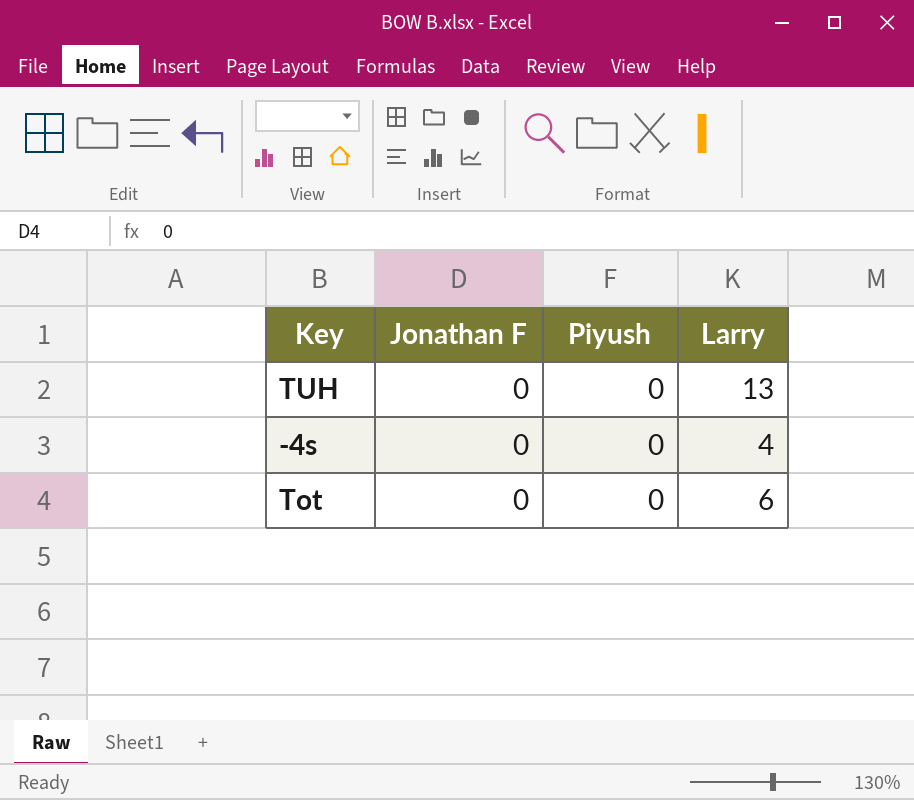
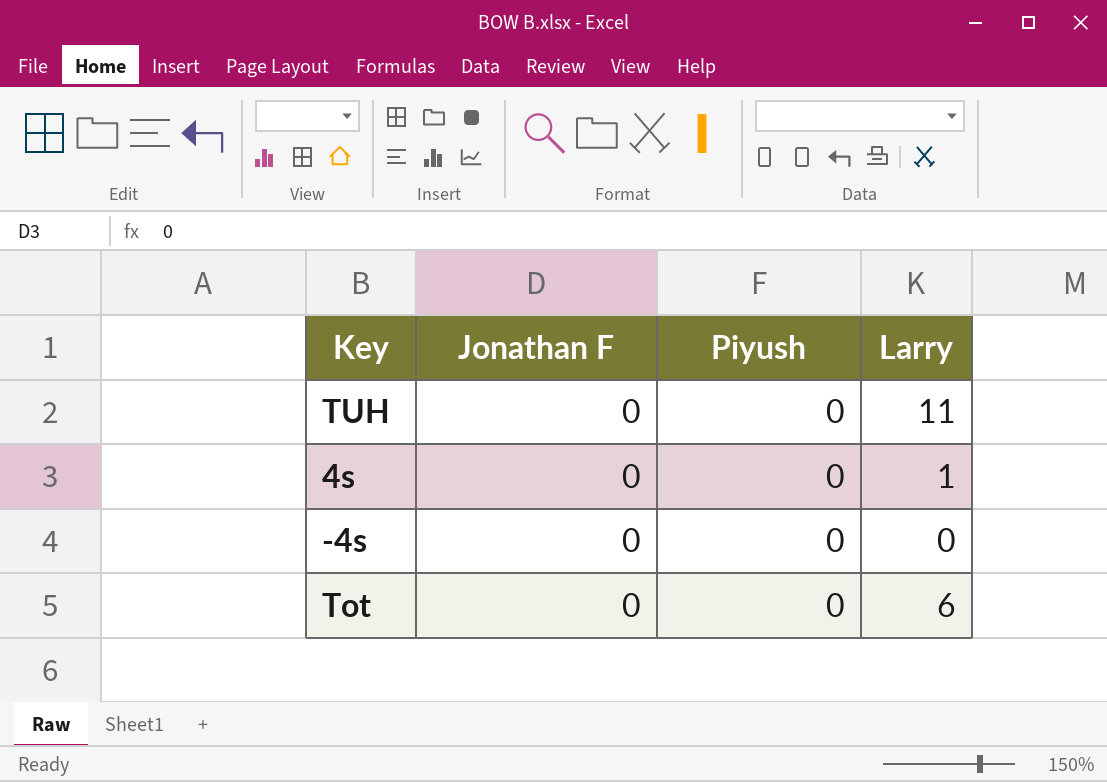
TUH | Larry: 13 -> 11
row 4s: none -> 0 | 0 | 1
-4s | Larry: 4 -> 0

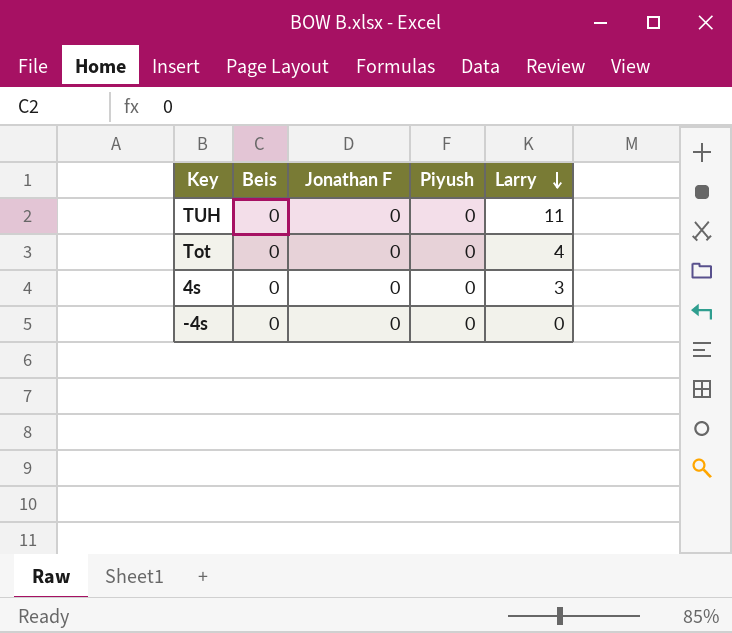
row order: none -> Larry descending
column Beis | position: none -> 2
Tot | Larry: 6 -> 4
4s | Larry: 1 -> 3

